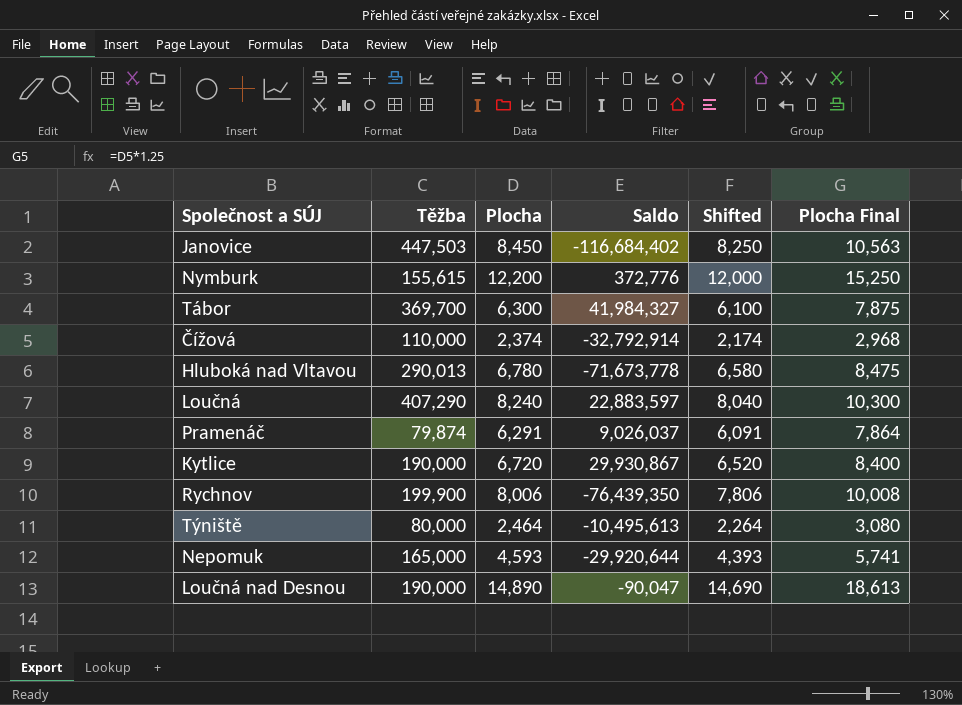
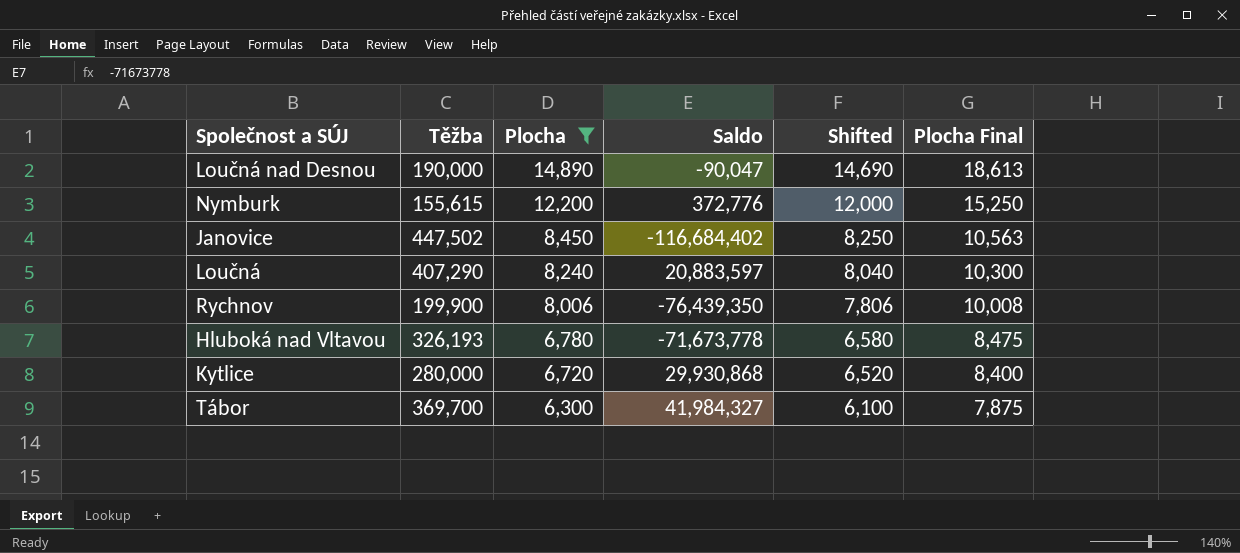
filter: none -> Plocha >= 6,300
row order: none -> Plocha descending
Janovice | Těžba: 447,503 -> 447,502
Loučná | Saldo: 22,883,597 -> 20,883,597
Hluboká nad Vltavou | Těžba: 290,013 -> 326,193
Kytlice | Těžba: 190,000 -> 280,000
Kytlice | Saldo: 29,930,867 -> 29,930,868

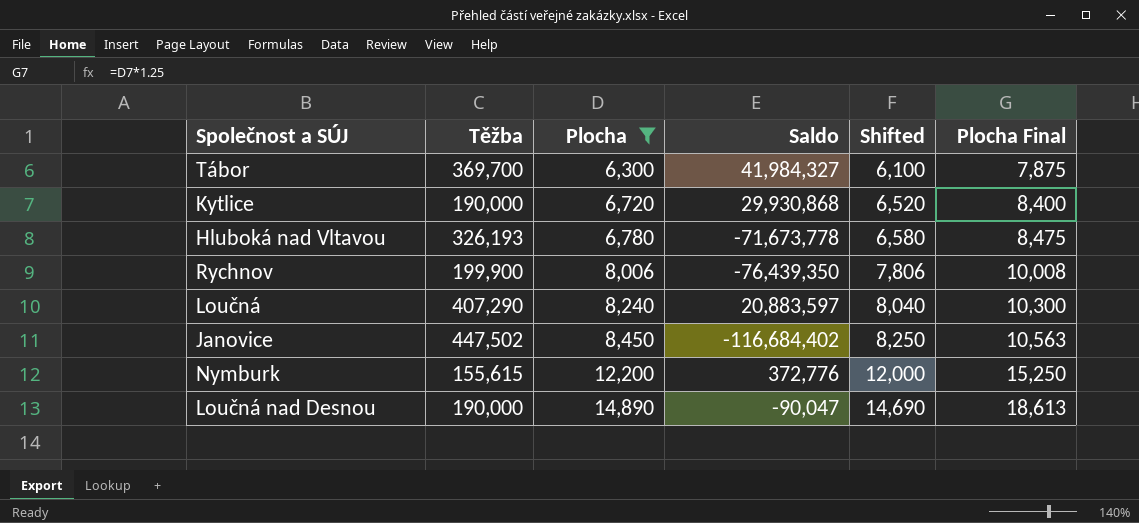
row order: Plocha descending -> Plocha ascending
Kytlice | Těžba: 280,000 -> 190,000

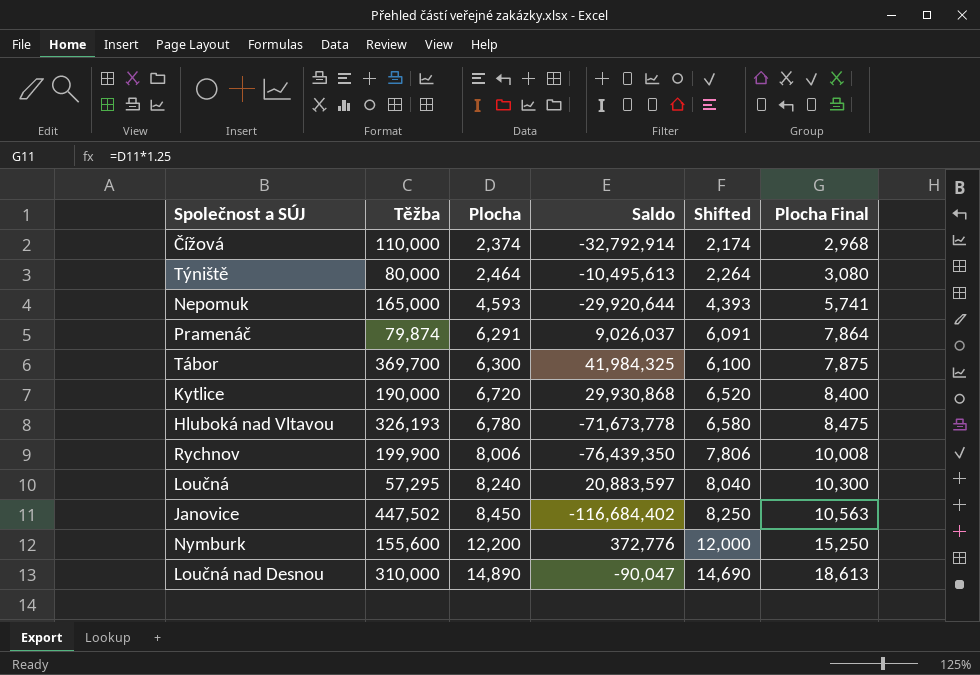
filter: Plocha >= 6,300 -> none
Tábor | Saldo: 41,984,327 -> 41,984,325
Loučná | Těžba: 407,290 -> 57,295
Nymburk | Těžba: 155,615 -> 155,600
Loučná nad Desnou | Těžba: 190,000 -> 310,000

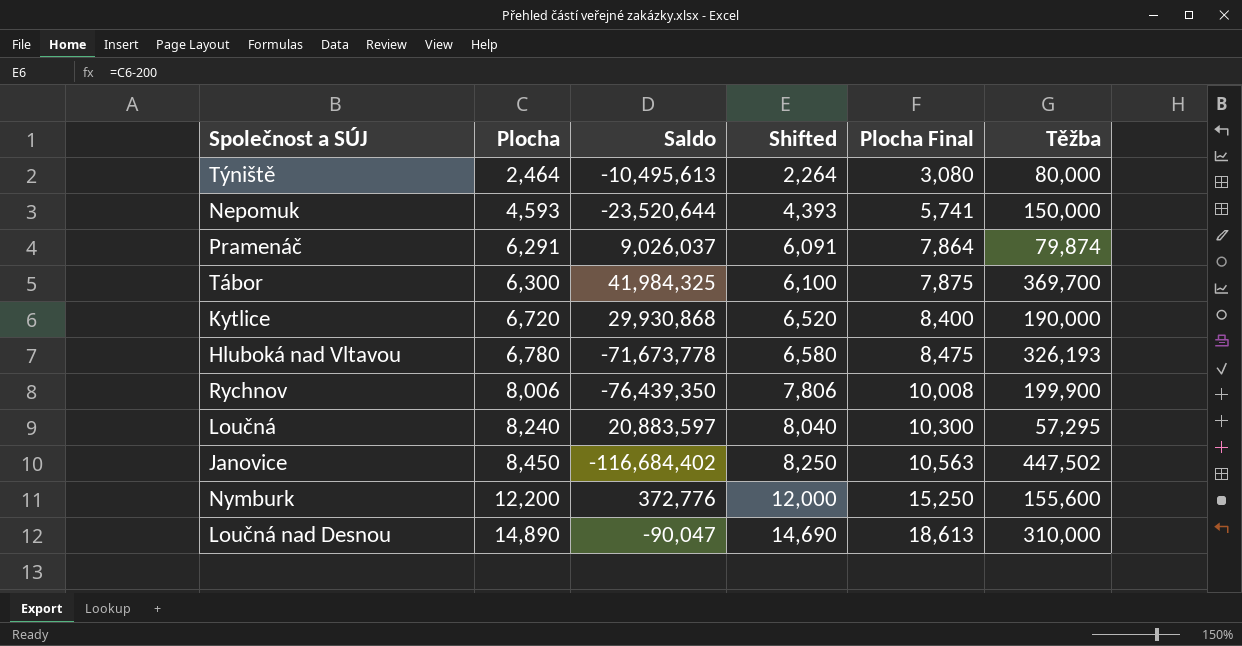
column Těžba | position: 2 -> 6
row Čížová: 110,000 | 2,374 | -32,792,914 | 2,174 | 2,968 -> none
Nepomuk | Saldo: -29,920,644 -> -23,520,644
Nepomuk | Těžba: 165,000 -> 150,000

